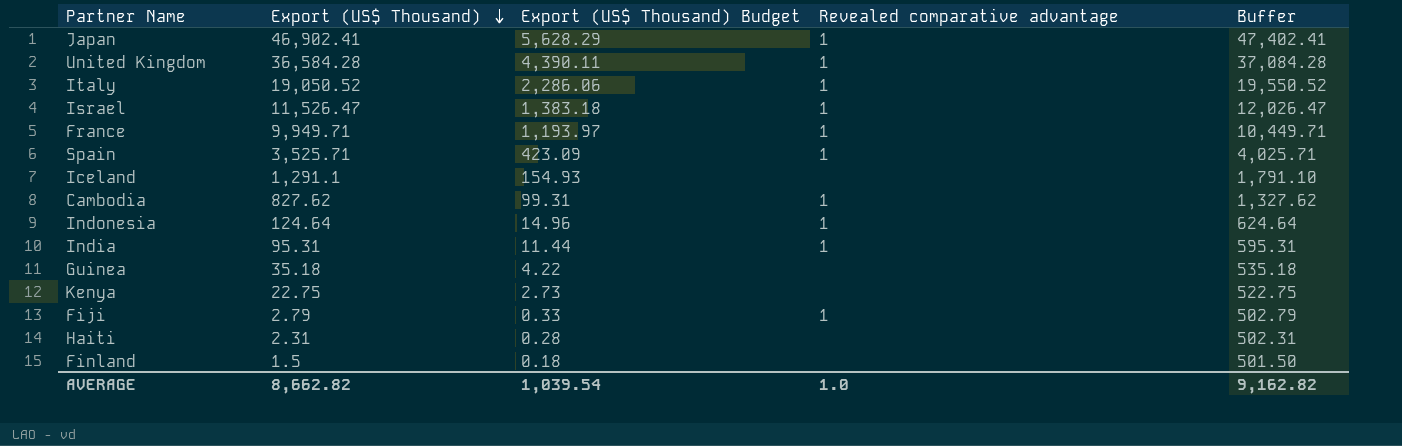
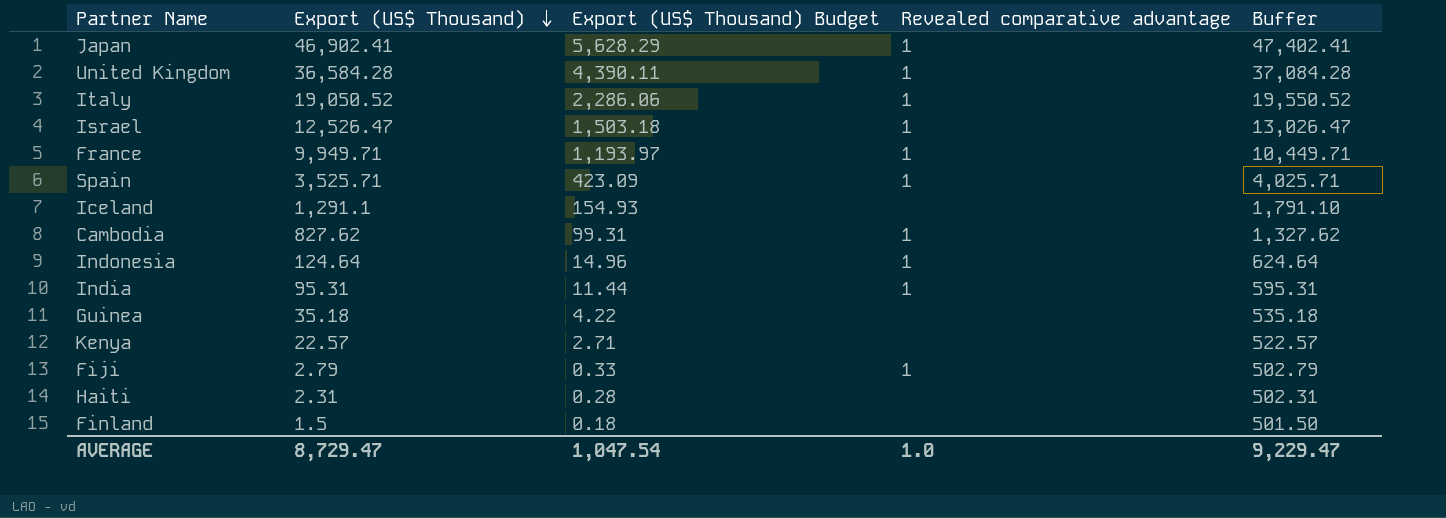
Israel | Export (US$ Thousand): 11,526.47 -> 12,526.47
Israel | Export (US$ Thousand) Budget: 1,383.18 -> 1,503.18
Israel | Buffer: 12,026.47 -> 13,026.47
Kenya | Export (US$ Thousand): 22.75 -> 22.57
Kenya | Export (US$ Thousand) Budget: 2.73 -> 2.71
Kenya | Buffer: 522.75 -> 522.57
AVERAGE | Export (US$ Thousand): 8,662.82 -> 8,729.47
AVERAGE | Export (US$ Thousand) Budget: 1,039.54 -> 1,047.54
AVERAGE | Buffer: 9,162.82 -> 9,229.47

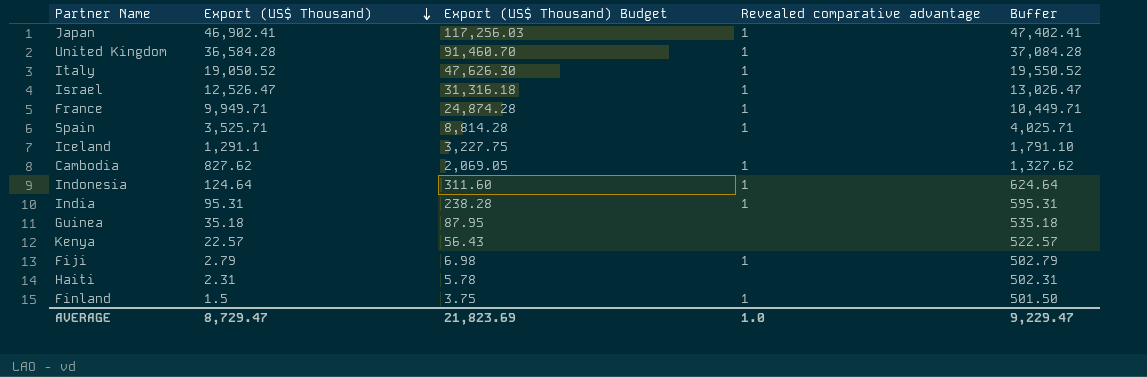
column Export (US$ Thousand) Budget | formula: [Export (US$ Thousand)] * 0.12 -> [Export (US$ Thousand)] * 2.5
Finland | Revealed comparative advantage: none -> 1
AVERAGE | Export (US$ Thousand) Budget: 1,047.54 -> 21,823.69

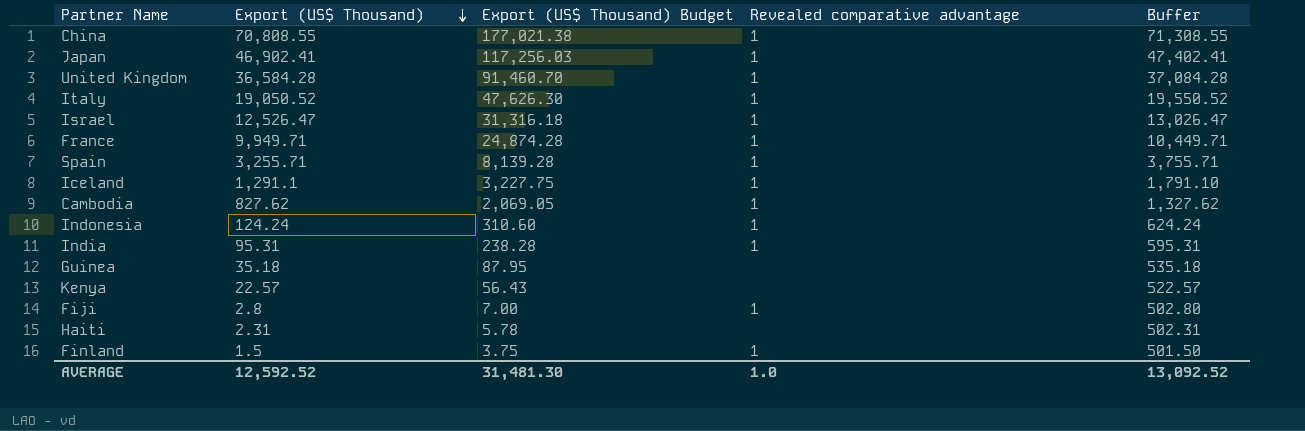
row China: none -> 70,808.55 | 177,021.38 | 1 | 71,308.55
Spain | Export (US$ Thousand): 3,525.71 -> 3,255.71
Spain | Export (US$ Thousand) Budget: 8,814.28 -> 8,139.28
Spain | Buffer: 4,025.71 -> 3,755.71
Iceland | Revealed comparative advantage: none -> 1
Indonesia | Export (US$ Thousand): 124.64 -> 124.24
Indonesia | Export (US$ Thousand) Budget: 311.60 -> 310.60
Indonesia | Buffer: 624.64 -> 624.24
Fiji | Export (US$ Thousand): 2.79 -> 2.8
Fiji | Export (US$ Thousand) Budget: 6.98 -> 7.00
Fiji | Buffer: 502.79 -> 502.80
AVERAGE | Export (US$ Thousand): 8,729.47 -> 12,592.52
AVERAGE | Export (US$ Thousand) Budget: 21,823.69 -> 31,481.30
AVERAGE | Buffer: 9,229.47 -> 13,092.52

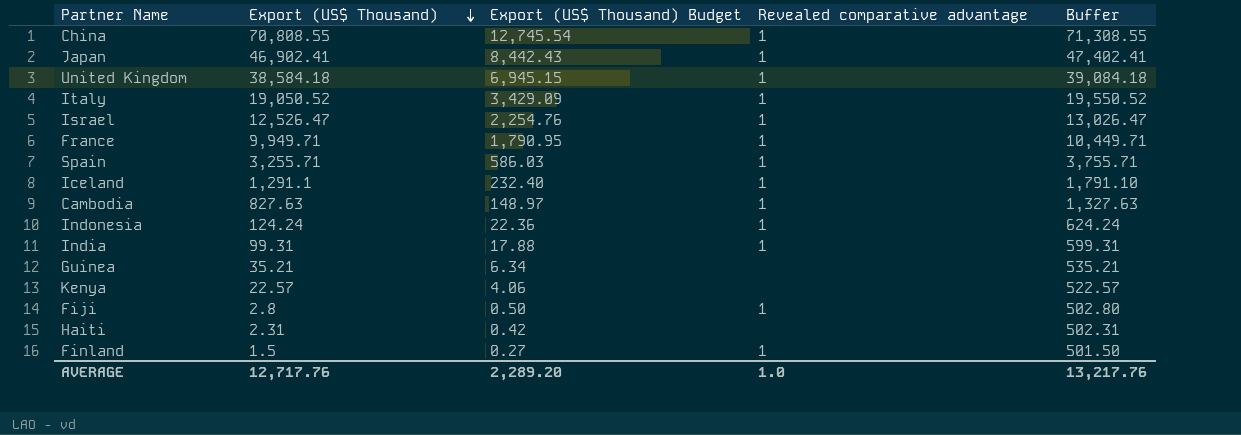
column Export (US$ Thousand) Budget | formula: [Export (US$ Thousand)] * 2.5 -> [Export (US$ Thousand)] * 0.18
United Kingdom | Export (US$ Thousand): 36,584.28 -> 38,584.18
United Kingdom | Buffer: 37,084.28 -> 39,084.18
Cambodia | Export (US$ Thousand): 827.62 -> 827.63
Cambodia | Buffer: 1,327.62 -> 1,327.63
India | Export (US$ Thousand): 95.31 -> 99.31
India | Buffer: 595.31 -> 599.31
Guinea | Export (US$ Thousand): 35.18 -> 35.21
Guinea | Buffer: 535.18 -> 535.21
AVERAGE | Export (US$ Thousand): 12,592.52 -> 12,717.76
AVERAGE | Export (US$ Thousand) Budget: 31,481.30 -> 2,289.20
AVERAGE | Buffer: 13,092.52 -> 13,217.76

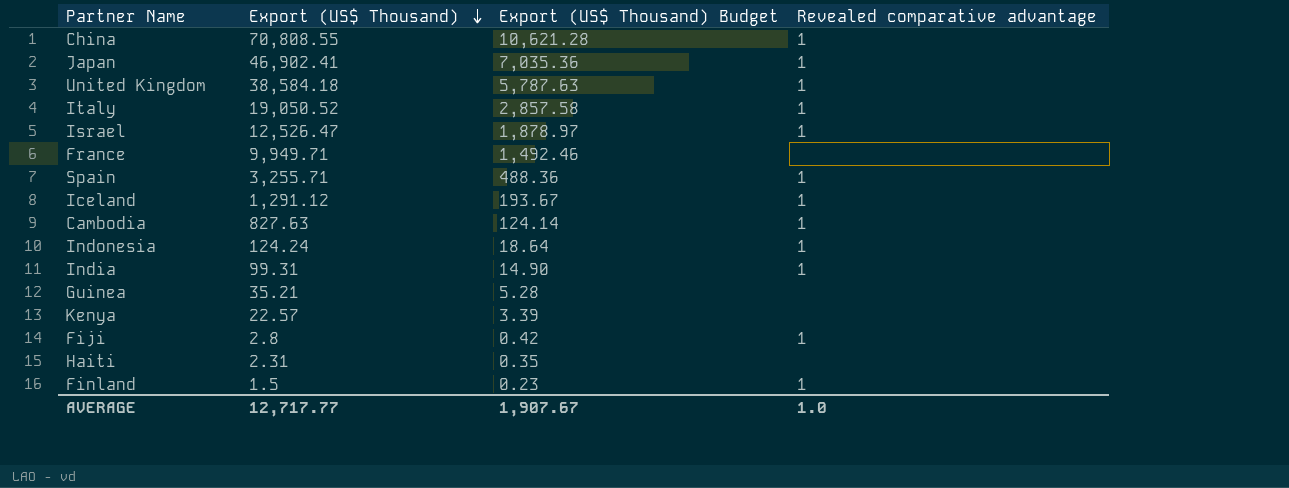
column Buffer | formula: [Export (US$ Thousand)] + 500 -> none
column Export (US$ Thousand) Budget | formula: [Export (US$ Thousand)] * 0.18 -> [Export (US$ Thousand)] * 0.15
France | Revealed comparative advantage: 1 -> none
Iceland | Export (US$ Thousand): 1,291.1 -> 1,291.12
AVERAGE | Export (US$ Thousand): 12,717.76 -> 12,717.77
AVERAGE | Export (US$ Thousand) Budget: 2,289.20 -> 1,907.67

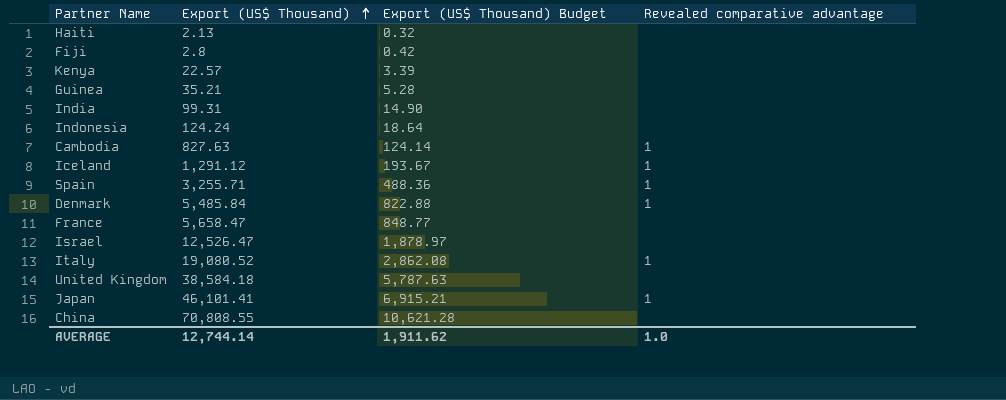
row order: Export (US$ Thousand) descending -> Export (US$ Thousand) ascending
row Finland: 1.5 | 0.23 | 1 -> none
Haiti | Export (US$ Thousand): 2.31 -> 2.13
Haiti | Export (US$ Thousand) Budget: 0.35 -> 0.32
Fiji | Revealed comparative advantage: 1 -> none
India | Revealed comparative advantage: 1 -> none
Indonesia | Revealed comparative advantage: 1 -> none
row Denmark: none -> 5,485.84 | 822.88 | 1
France | Export (US$ Thousand): 9,949.71 -> 5,658.47
France | Export (US$ Thousand) Budget: 1,492.46 -> 848.77
Israel | Revealed comparative advantage: 1 -> none
Italy | Export (US$ Thousand): 19,050.52 -> 19,080.52
Italy | Export (US$ Thousand) Budget: 2,857.58 -> 2,862.08
United Kingdom | Revealed comparative advantage: 1 -> none
Japan | Export (US$ Thousand): 46,902.41 -> 46,101.41
Japan | Export (US$ Thousand) Budget: 7,035.36 -> 6,915.21
China | Revealed comparative advantage: 1 -> none
AVERAGE | Export (US$ Thousand): 12,717.77 -> 12,744.14
AVERAGE | Export (US$ Thousand) Budget: 1,907.67 -> 1,911.62

